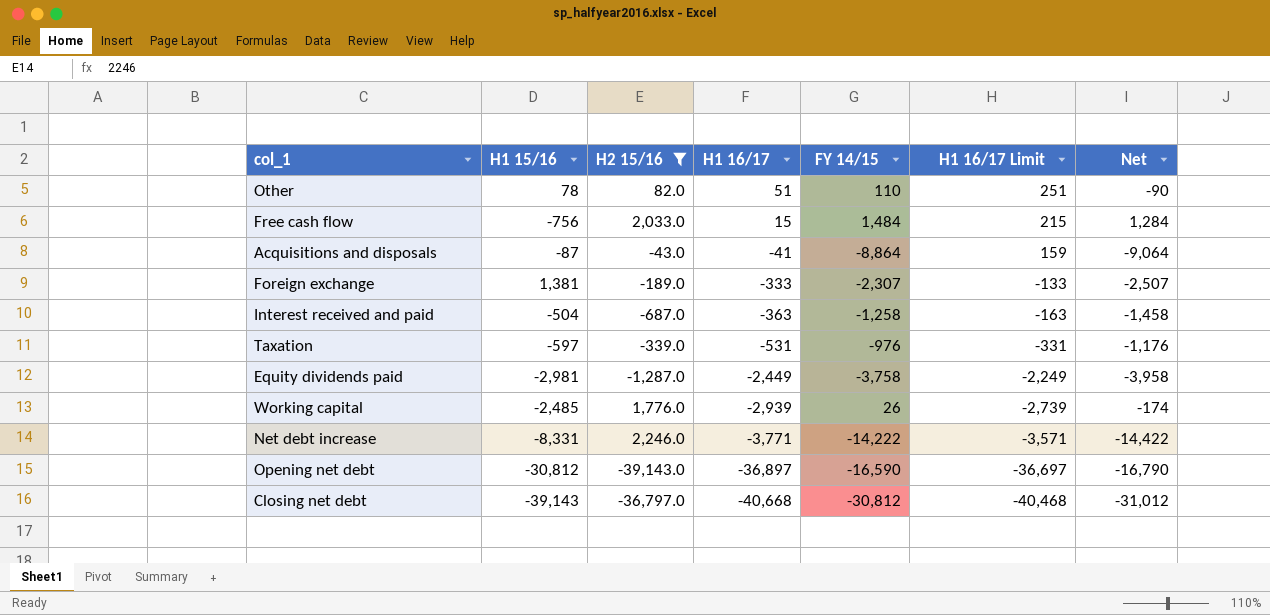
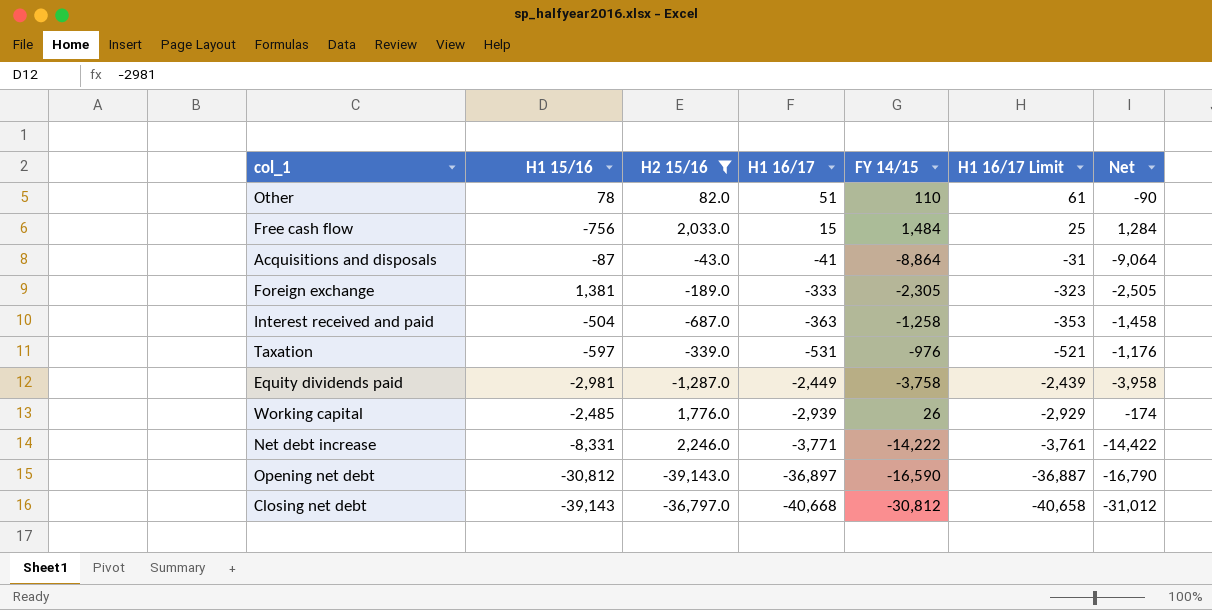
column H1 16/17 Limit | formula: [H1 16/17] + 200 -> [H1 16/17] + 10
Foreign exchange | FY 14/15: -2,307 -> -2,305
Foreign exchange | Net: -2,507 -> -2,505

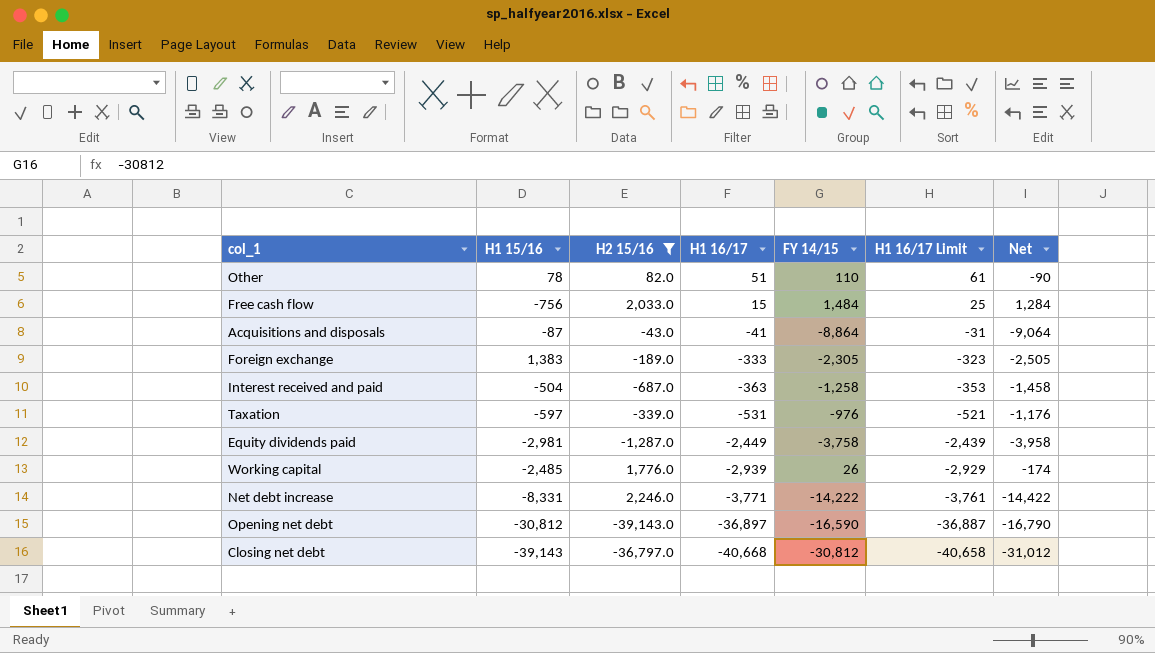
Foreign exchange | H1 15/16: 1,381 -> 1,383

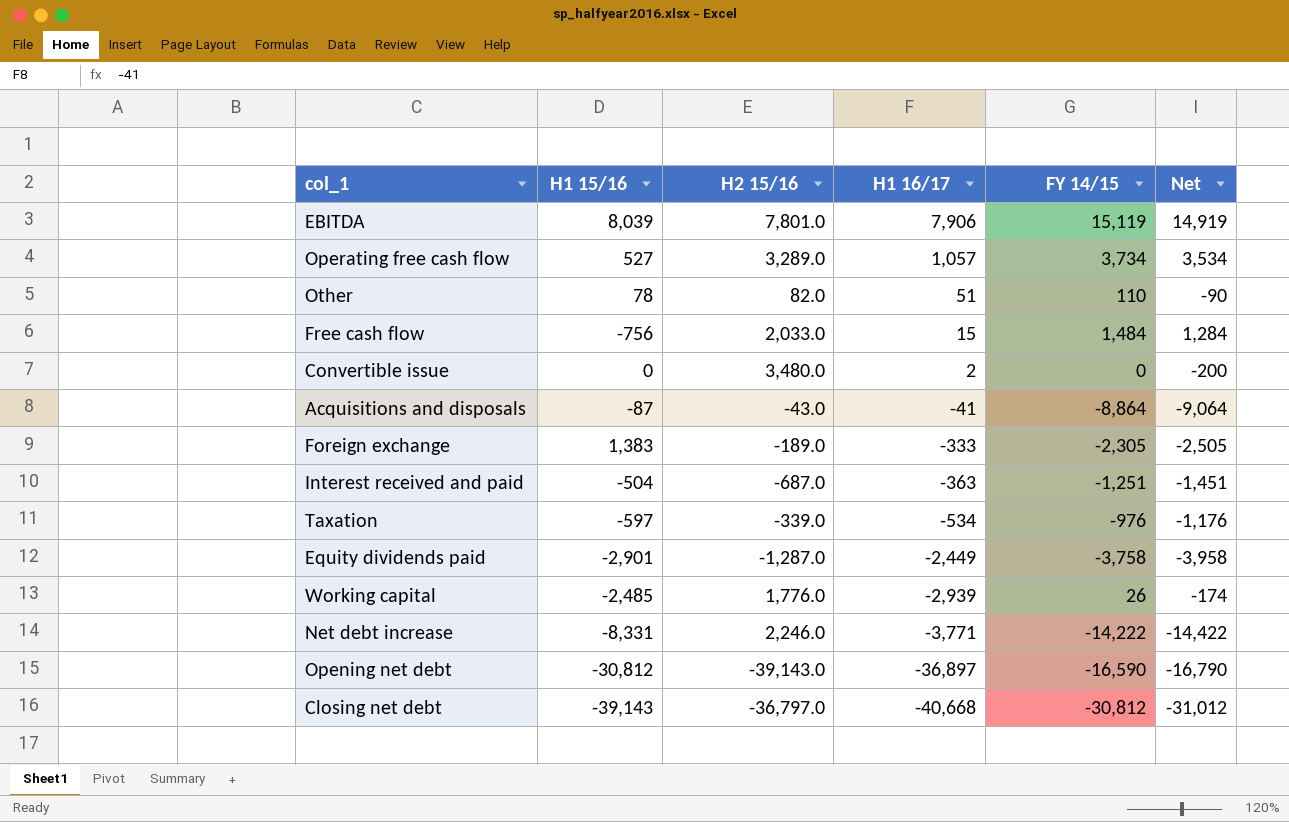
filter: H2 15/16 <= 2,246.0 -> none
column H1 16/17 Limit | formula: [H1 16/17] + 10 -> none
Interest received and paid | FY 14/15: -1,258 -> -1,251
Interest received and paid | Net: -1,458 -> -1,451
Taxation | H1 16/17: -531 -> -534
Equity dividends paid | H1 15/16: -2,981 -> -2,901

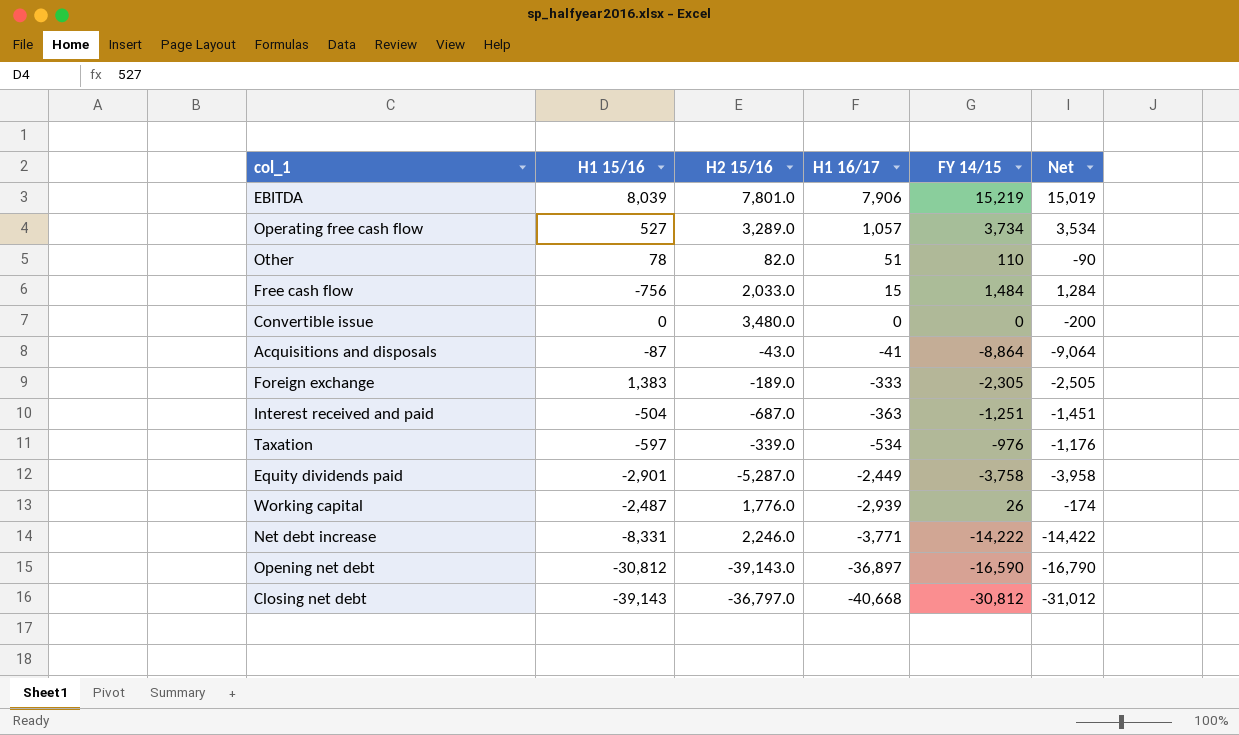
EBITDA | FY 14/15: 15,119 -> 15,219
EBITDA | Net: 14,919 -> 15,019
Convertible issue | H1 16/17: 2 -> 0
Equity dividends paid | H2 15/16: -1,287.0 -> -5,287.0
Working capital | H1 15/16: -2,485 -> -2,487

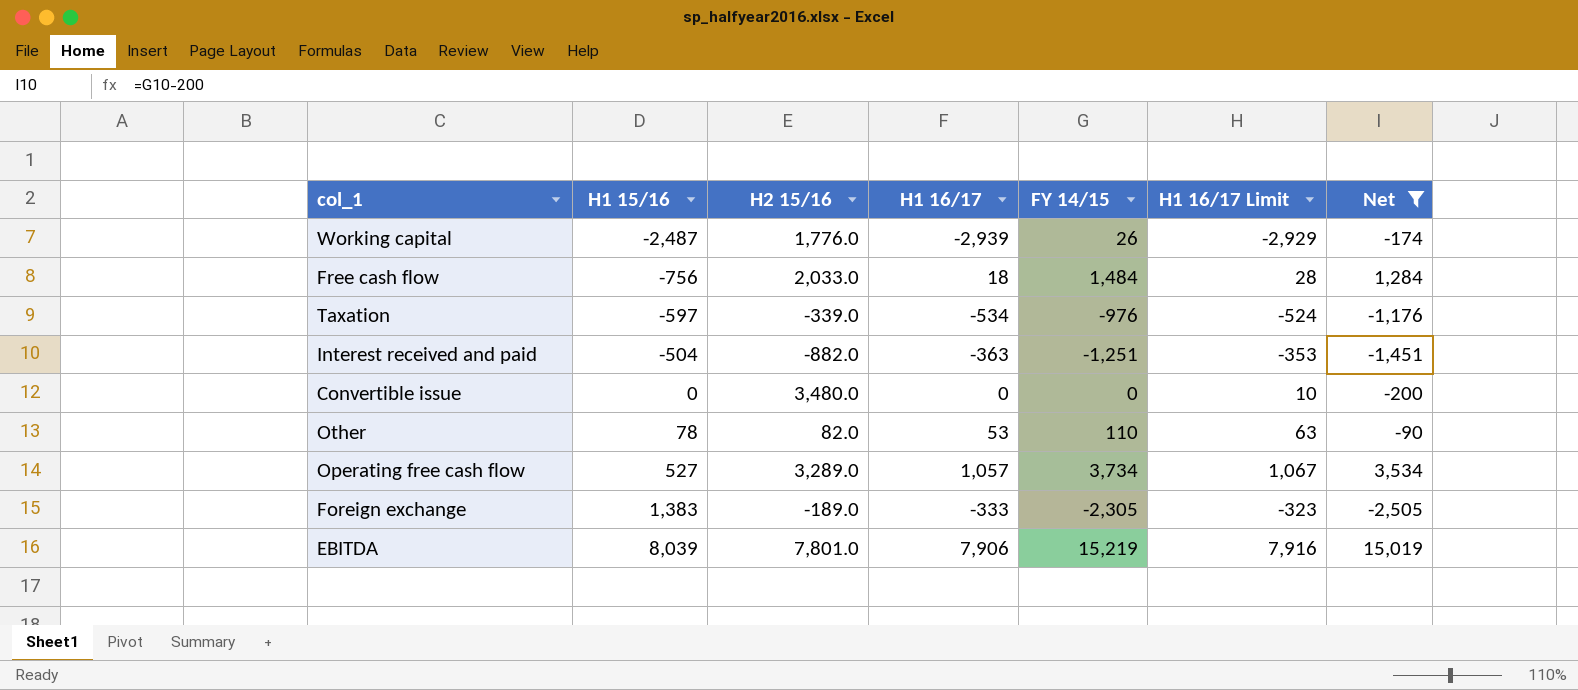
filter: none -> Net >= -2,505
row order: H1 16/17 descending -> H1 15/16 ascending
column H1 16/17 Limit | formula: none -> [H1 16/17] + 10
Free cash flow | H1 16/17: 15 -> 18
Interest received and paid | H2 15/16: -687.0 -> -882.0
Other | H1 16/17: 51 -> 53

